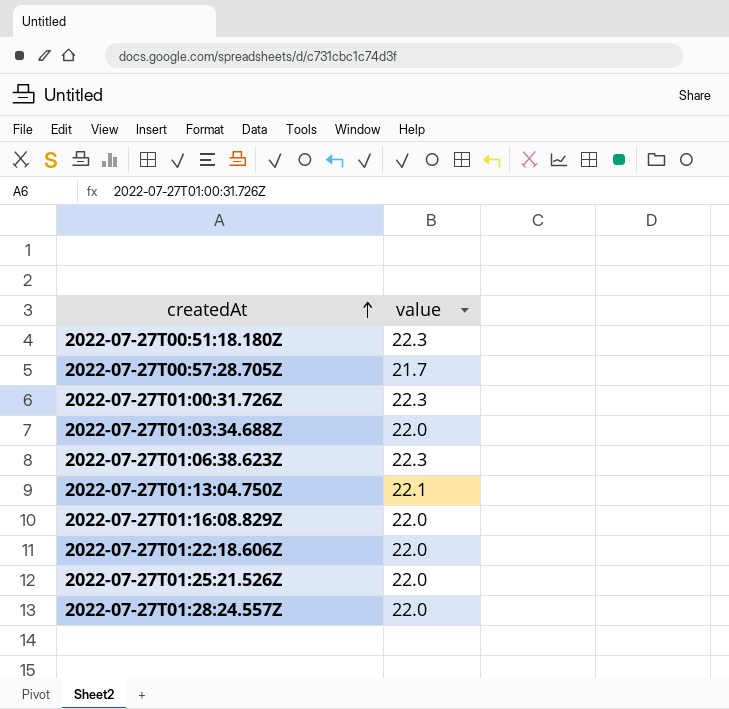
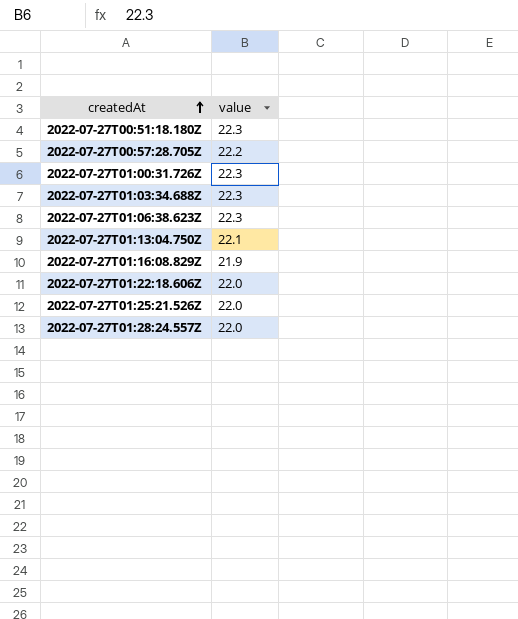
2022-07-27T00:57:28.705Z | value: 21.7 -> 22.2
2022-07-27T01:03:34.688Z | value: 22.0 -> 22.3
2022-07-27T01:16:08.829Z | value: 22.0 -> 21.9

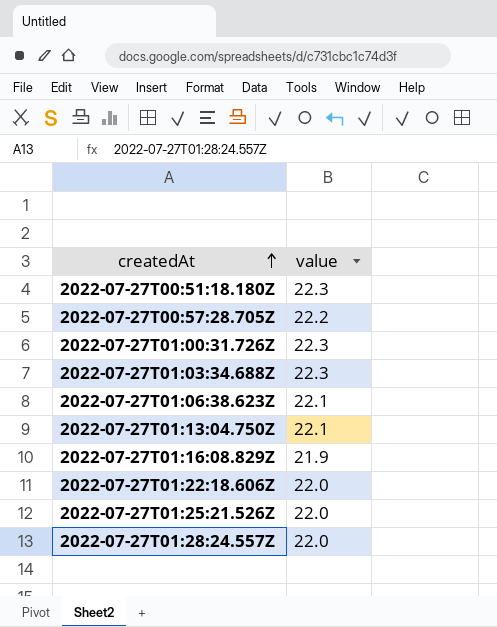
2022-07-27T01:06:38.623Z | value: 22.3 -> 22.1

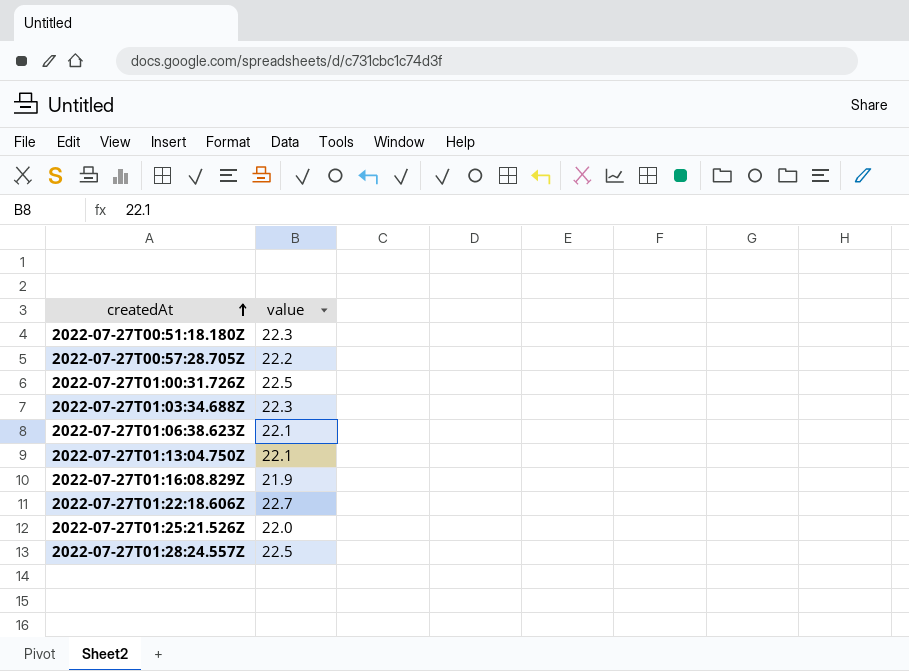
2022-07-27T01:00:31.726Z | value: 22.3 -> 22.5
2022-07-27T01:22:18.606Z | value: 22.0 -> 22.7
2022-07-27T01:28:24.557Z | value: 22.0 -> 22.5

